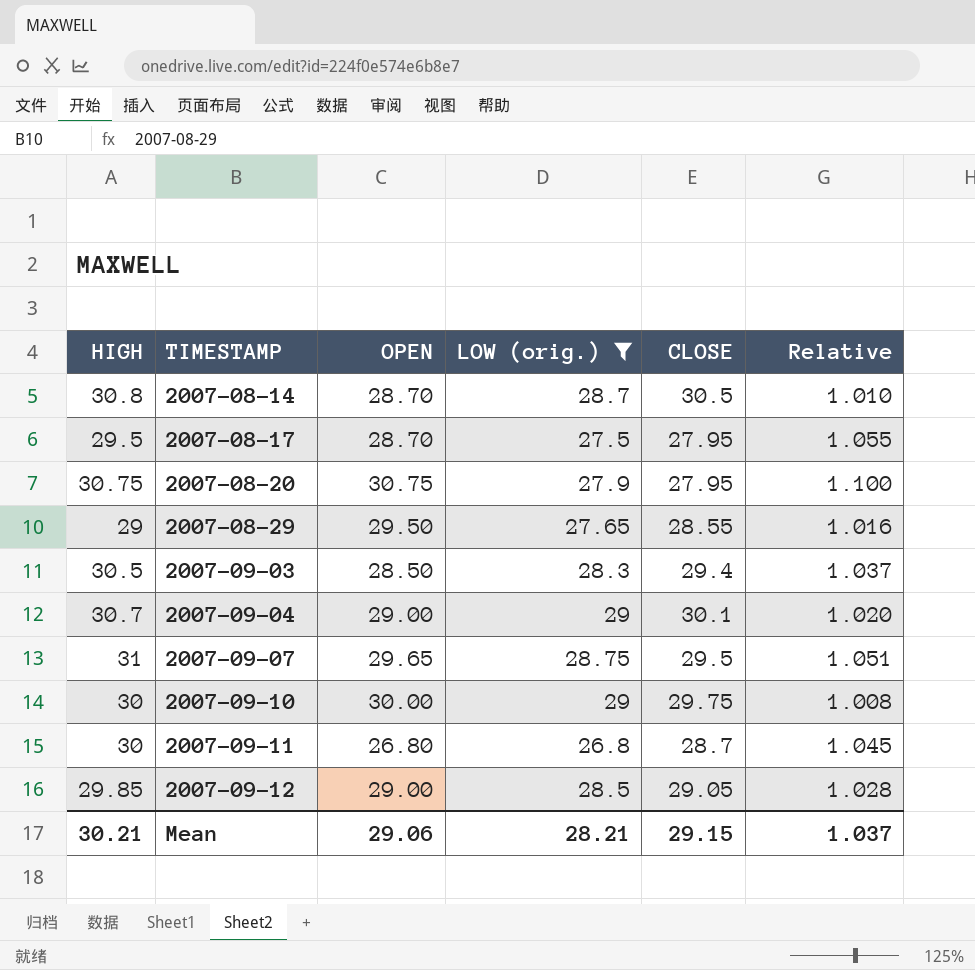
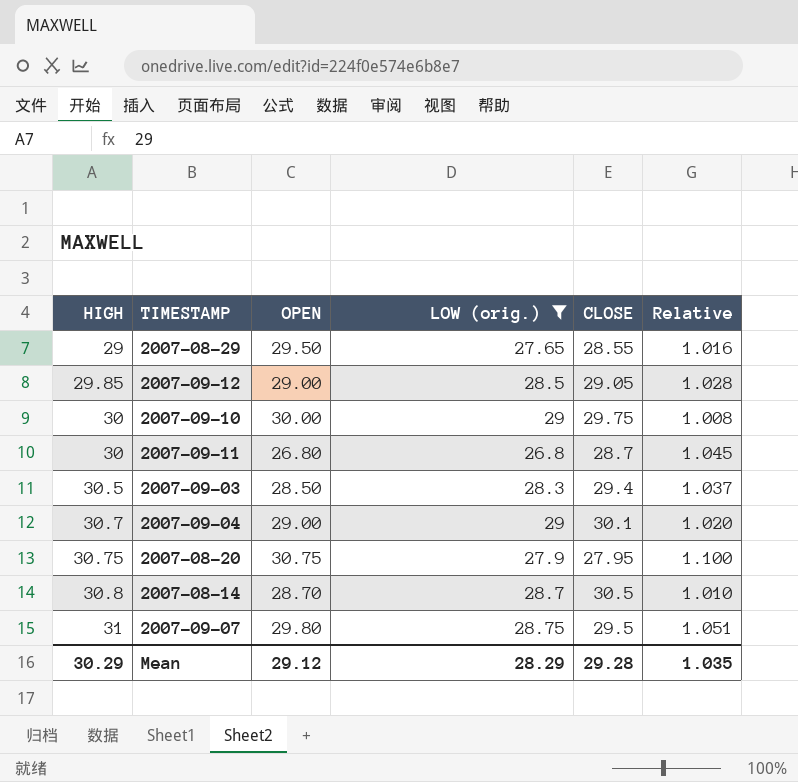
row order: TIMESTAMP ascending -> HIGH ascending
row 2007-08-17: 29.5 | 28.70 | 27.5 | 27.95 | 1.055 -> none
2007-09-07 | OPEN: 29.65 -> 29.80
Mean | HIGH: 30.21 -> 30.29
Mean | OPEN: 29.06 -> 29.12
Mean | LOW (orig.): 28.21 -> 28.29
Mean | CLOSE: 29.15 -> 29.28
Mean | Relative: 1.037 -> 1.035

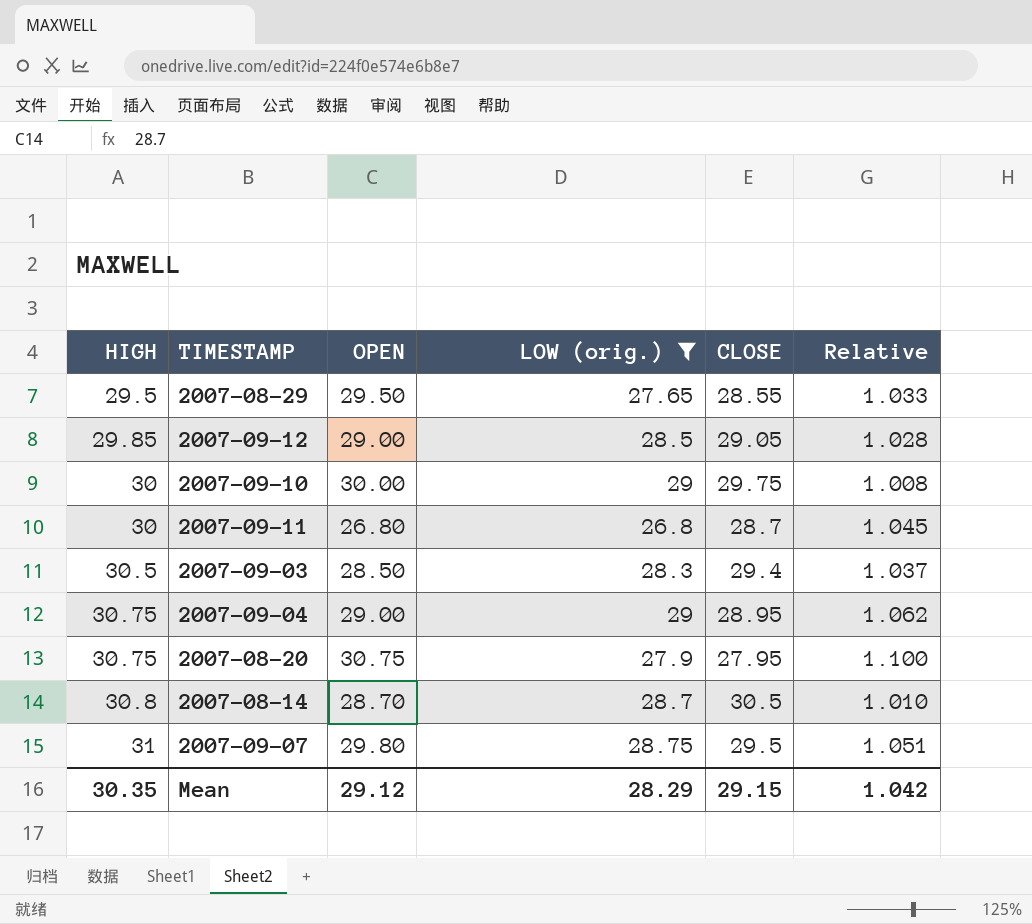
2007-08-29 | HIGH: 29 -> 29.5
2007-08-29 | Relative: 1.016 -> 1.033
2007-09-04 | HIGH: 30.7 -> 30.75
2007-09-04 | CLOSE: 30.1 -> 28.95
2007-09-04 | Relative: 1.020 -> 1.062
Mean | HIGH: 30.29 -> 30.35
Mean | CLOSE: 29.28 -> 29.15
Mean | Relative: 1.035 -> 1.042

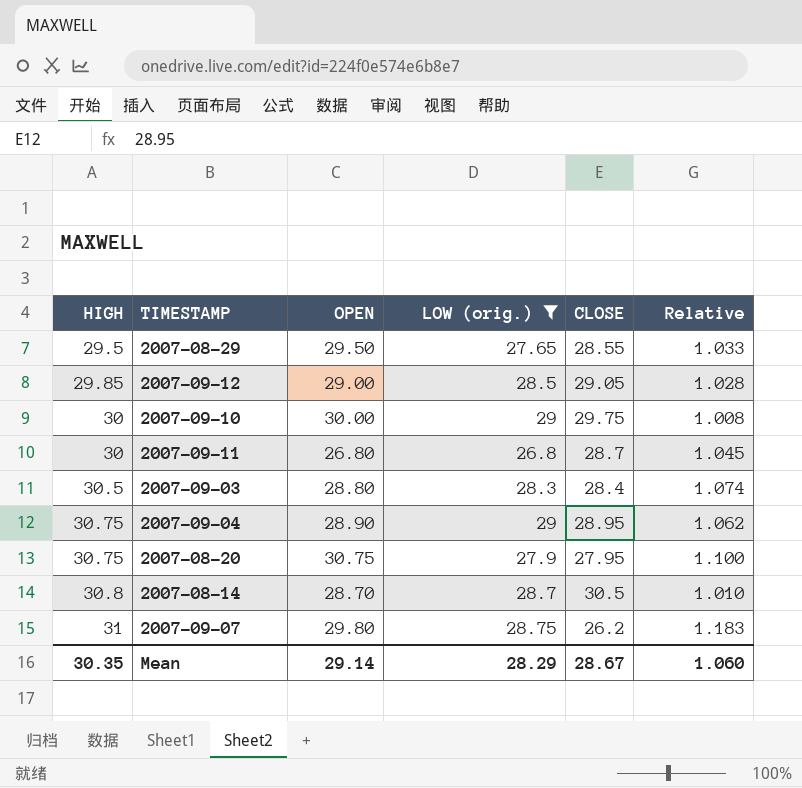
2007-09-03 | OPEN: 28.50 -> 28.80
2007-09-03 | CLOSE: 29.4 -> 28.4
2007-09-03 | Relative: 1.037 -> 1.074
2007-09-04 | OPEN: 29.00 -> 28.90
2007-09-07 | CLOSE: 29.5 -> 26.2
2007-09-07 | Relative: 1.051 -> 1.183
Mean | OPEN: 29.12 -> 29.14
Mean | CLOSE: 29.15 -> 28.67
Mean | Relative: 1.042 -> 1.060

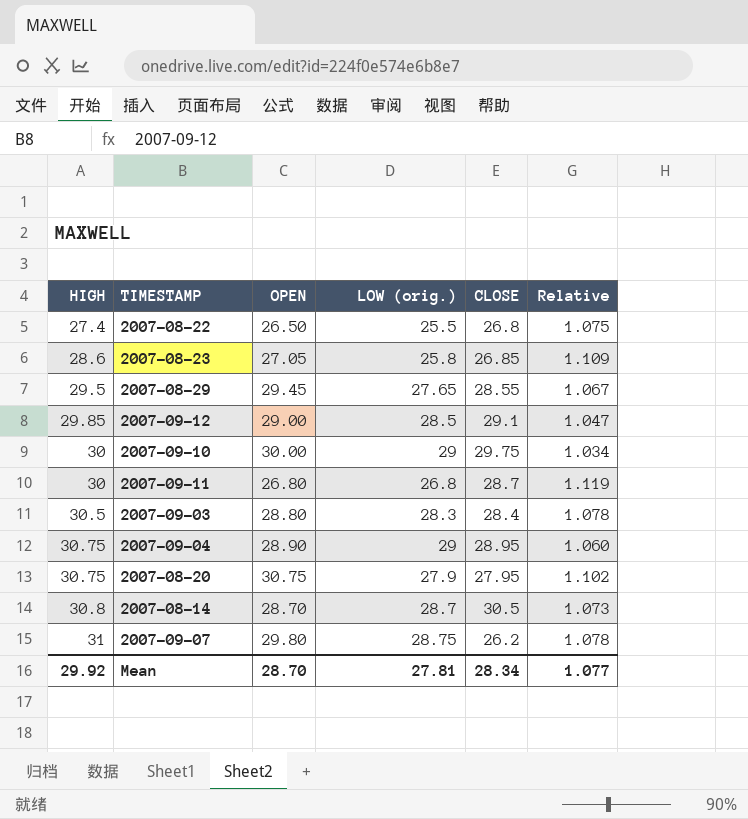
filter: LOW (orig.) >= 26.8 -> none
column Relative | formula: [HIGH] / [CLOSE] -> [HIGH] / [LOW (orig.)]
2007-08-29 | OPEN: 29.50 -> 29.45
2007-09-12 | CLOSE: 29.05 -> 29.1
Mean | HIGH: 30.35 -> 29.92
Mean | OPEN: 29.14 -> 28.70
Mean | LOW (orig.): 28.29 -> 27.81
Mean | CLOSE: 28.67 -> 28.34
Mean | Relative: 1.060 -> 1.077

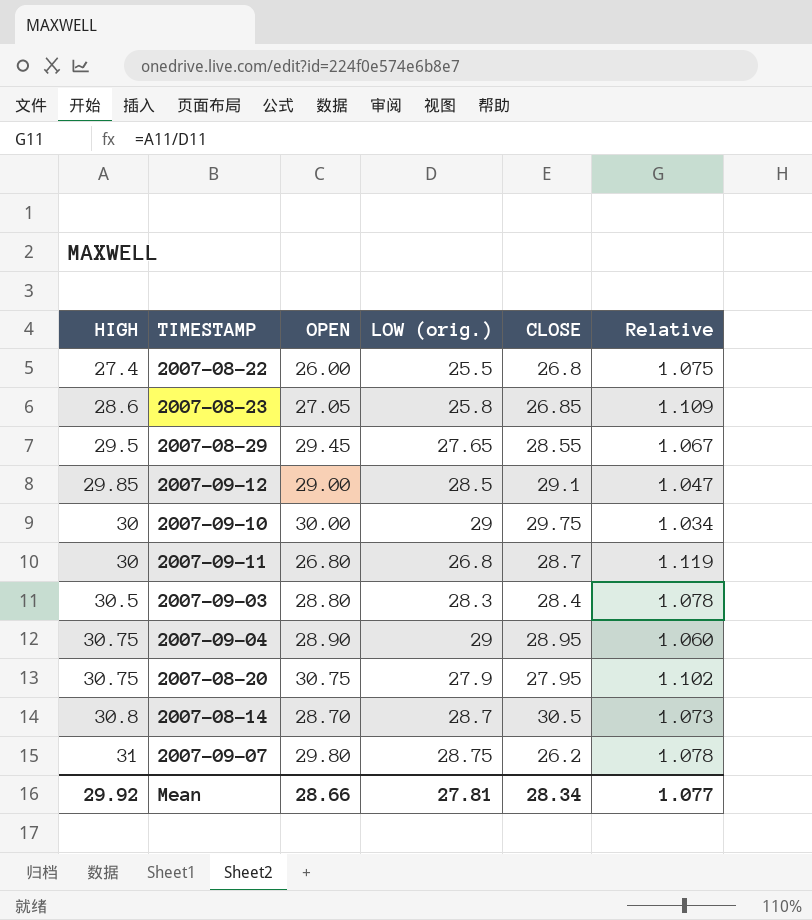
2007-08-22 | OPEN: 26.50 -> 26.00
Mean | OPEN: 28.70 -> 28.66

